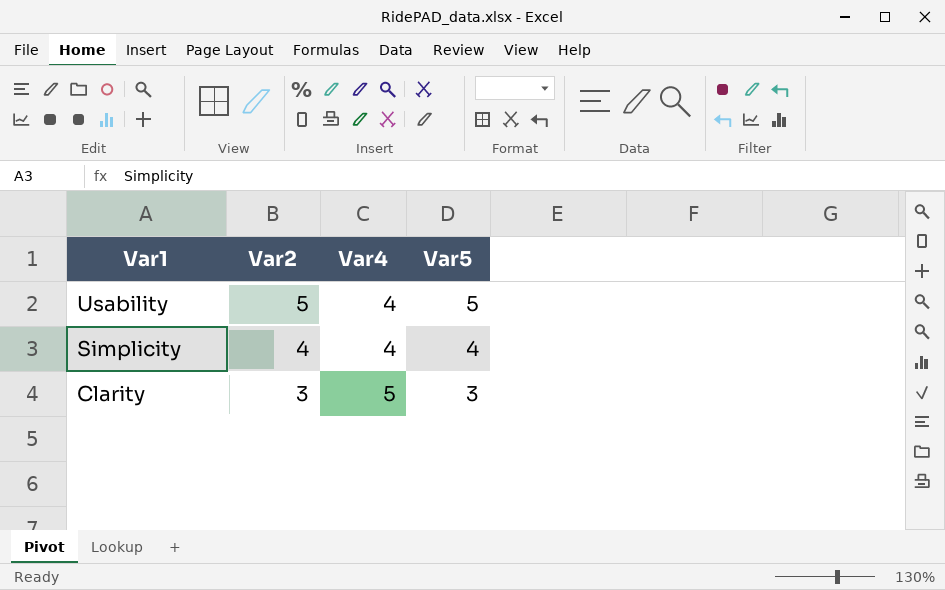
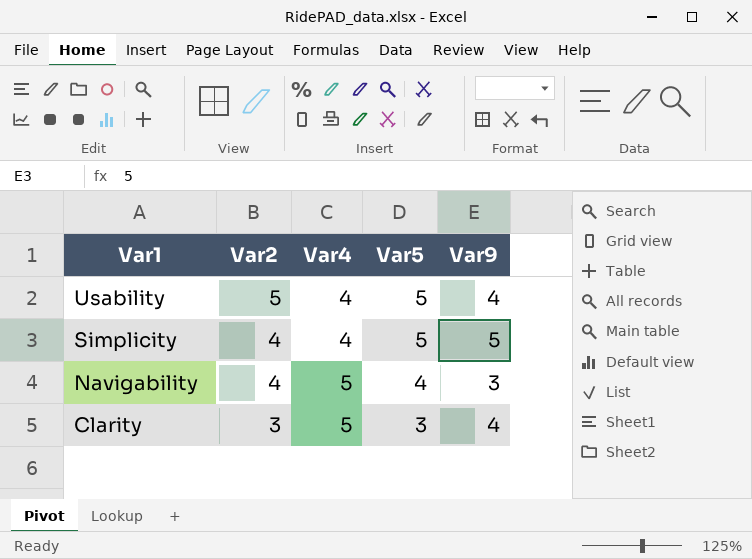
column Var9 | position: none -> 5
Simplicity | Var5: 4 -> 5
row Navigability: none -> 4 | 5 | 4 | 3

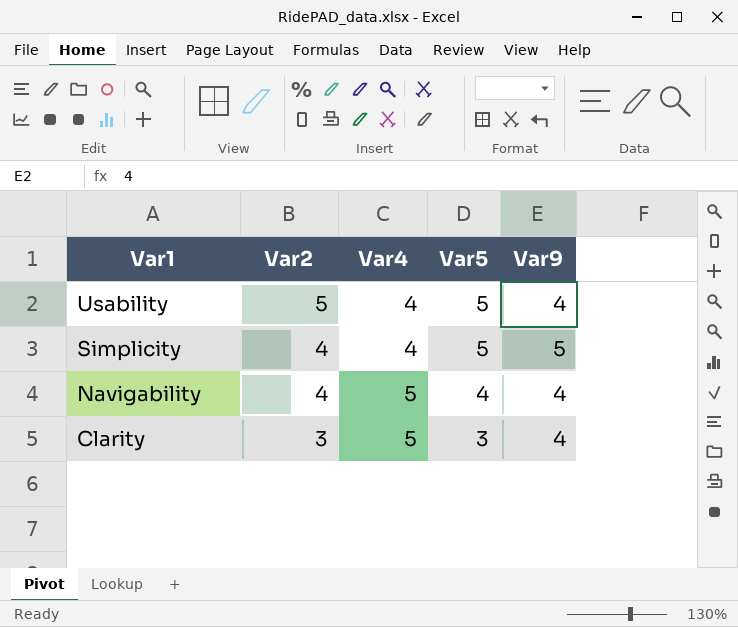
Navigability | Var9: 3 -> 4

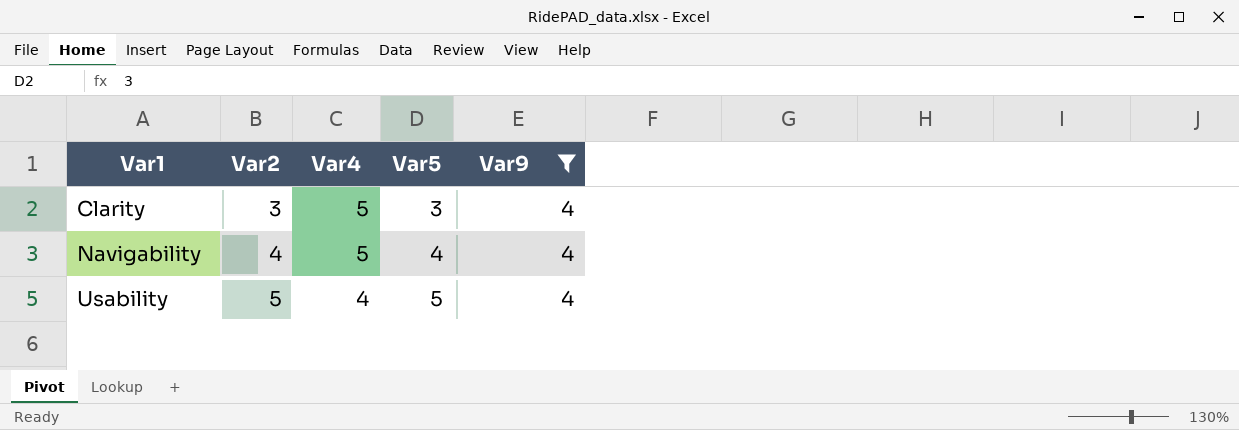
filter: none -> Var9 = 4
row order: Var1 descending -> Var1 ascending

